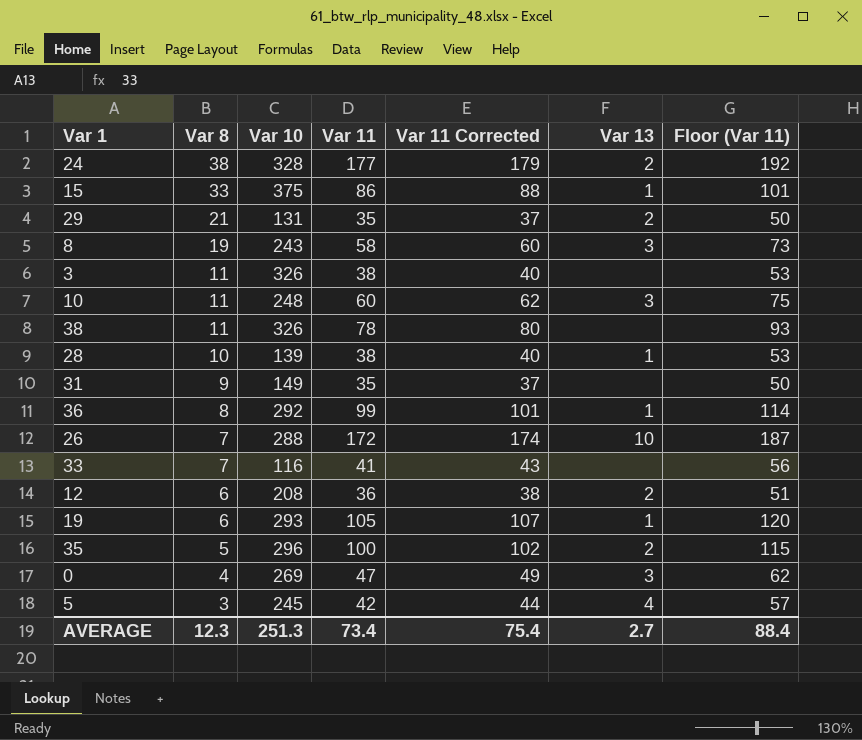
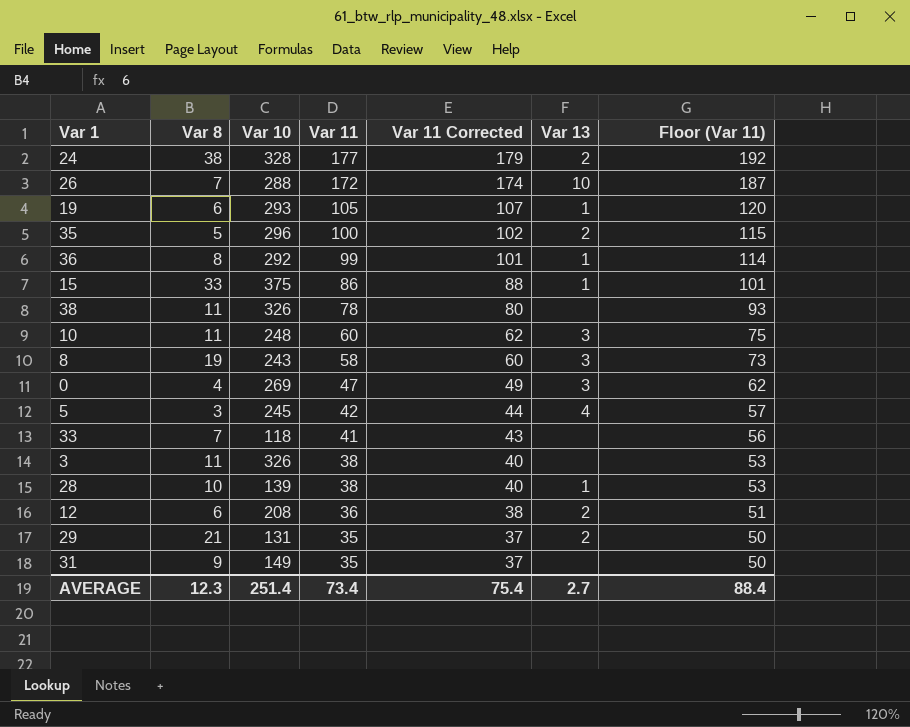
row order: Var 8 descending -> Var 11 descending
33 | Var 10: 116 -> 118
AVERAGE | Var 10: 251.3 -> 251.4

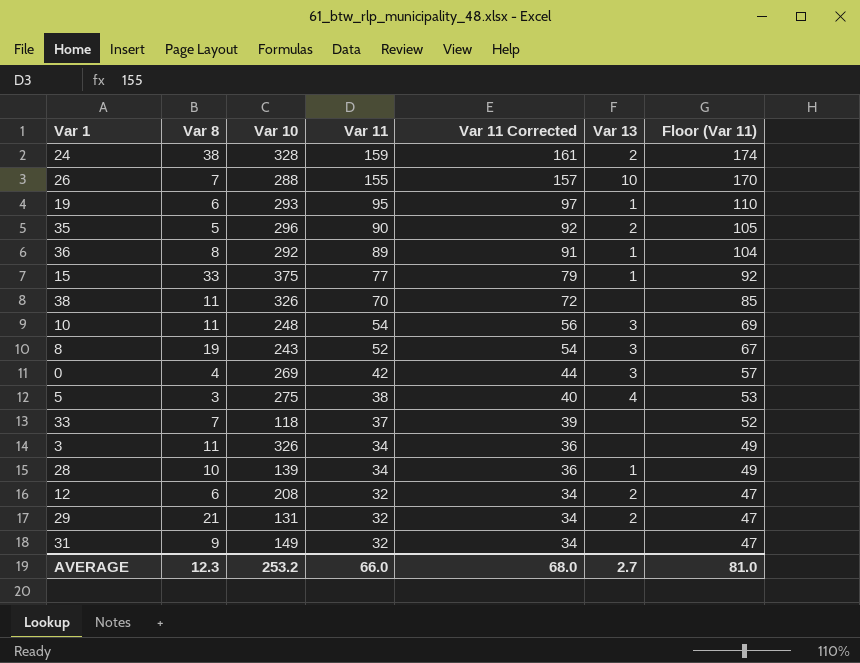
24 | Var 11: 177 -> 159
24 | Var 11 Corrected: 179 -> 161
24 | Floor (Var 11): 192 -> 174
26 | Var 11: 172 -> 155
26 | Var 11 Corrected: 174 -> 157
26 | Floor (Var 11): 187 -> 170
19 | Var 11: 105 -> 95
19 | Var 11 Corrected: 107 -> 97
19 | Floor (Var 11): 120 -> 110
35 | Var 11: 100 -> 90
35 | Var 11 Corrected: 102 -> 92
35 | Floor (Var 11): 115 -> 105
36 | Var 11: 99 -> 89
36 | Var 11 Corrected: 101 -> 91
36 | Floor (Var 11): 114 -> 104
15 | Var 11: 86 -> 77
15 | Var 11 Corrected: 88 -> 79
15 | Floor (Var 11): 101 -> 92
38 | Var 11: 78 -> 70
38 | Var 11 Corrected: 80 -> 72
38 | Floor (Var 11): 93 -> 85
10 | Var 11: 60 -> 54
10 | Var 11 Corrected: 62 -> 56
10 | Floor (Var 11): 75 -> 69
8 | Var 11: 58 -> 52
8 | Var 11 Corrected: 60 -> 54
8 | Floor (Var 11): 73 -> 67
0 | Var 11: 47 -> 42
0 | Var 11 Corrected: 49 -> 44
0 | Floor (Var 11): 62 -> 57
5 | Var 10: 245 -> 275
5 | Var 11: 42 -> 38
5 | Var 11 Corrected: 44 -> 40
5 | Floor (Var 11): 57 -> 53
33 | Var 11: 41 -> 37
33 | Var 11 Corrected: 43 -> 39
33 | Floor (Var 11): 56 -> 52
3 | Var 11: 38 -> 34
3 | Var 11 Corrected: 40 -> 36
3 | Floor (Var 11): 53 -> 49
28 | Var 11: 38 -> 34
28 | Var 11 Corrected: 40 -> 36
28 | Floor (Var 11): 53 -> 49
12 | Var 11: 36 -> 32
12 | Var 11 Corrected: 38 -> 34
12 | Floor (Var 11): 51 -> 47
29 | Var 11: 35 -> 32
29 | Var 11 Corrected: 37 -> 34
29 | Floor (Var 11): 50 -> 47
31 | Var 11: 35 -> 32
31 | Var 11 Corrected: 37 -> 34
31 | Floor (Var 11): 50 -> 47
AVERAGE | Var 10: 251.4 -> 253.2
AVERAGE | Var 11: 73.4 -> 66.0
AVERAGE | Var 11 Corrected: 75.4 -> 68.0
AVERAGE | Floor (Var 11): 88.4 -> 81.0

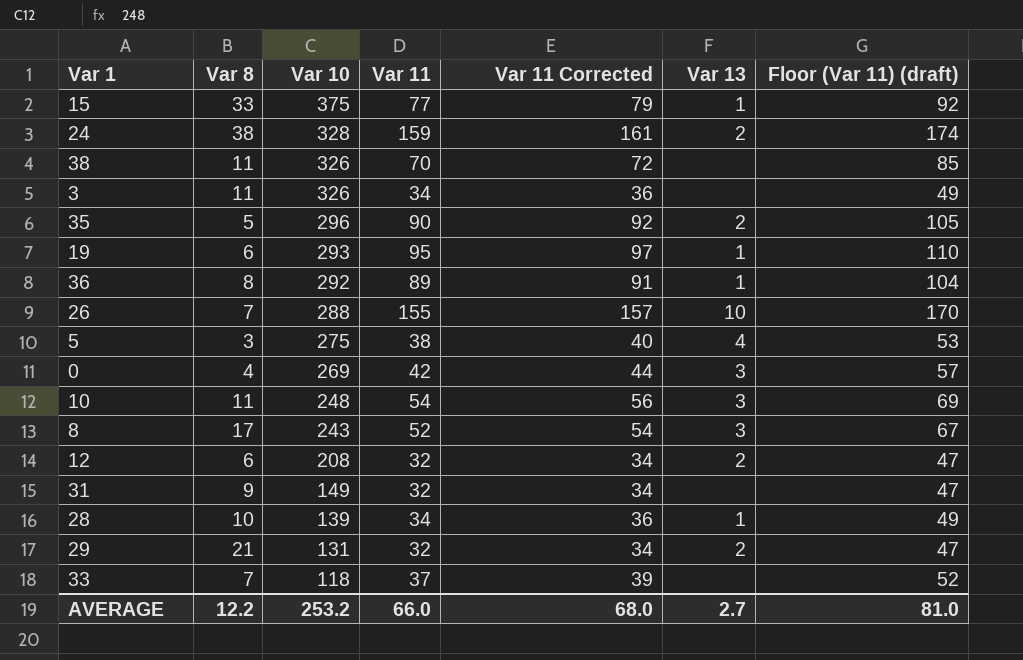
row order: Var 11 descending -> Var 10 descending
column name: Floor (Var 11) -> Floor (Var 11) (draft)
8 | Var 8: 19 -> 17
AVERAGE | Var 8: 12.3 -> 12.2

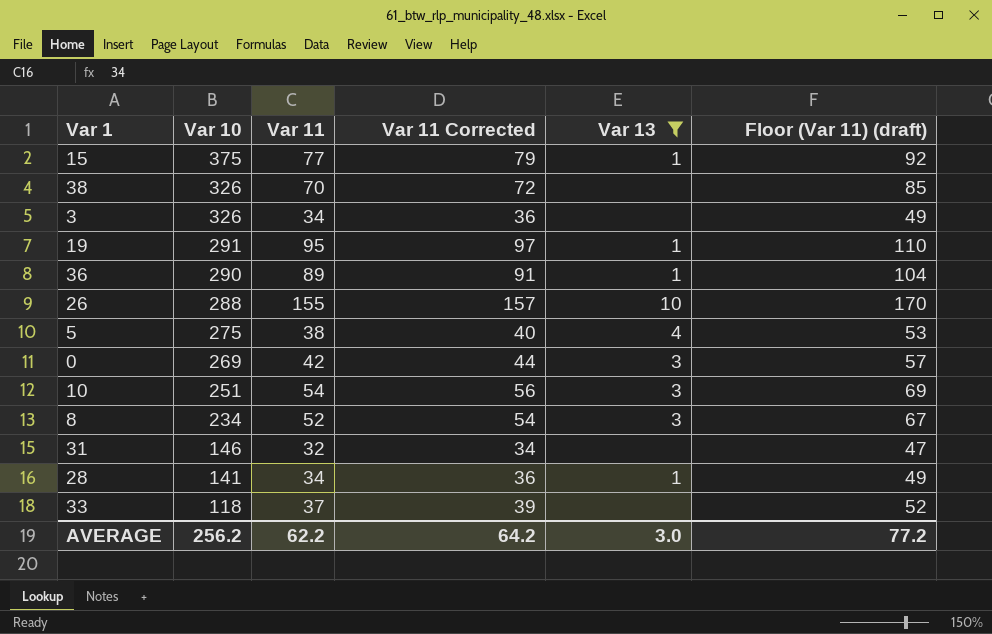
filter: none -> Var 13 != 2
column Var 8 | position: 2 -> none
19 | Var 10: 293 -> 291
36 | Var 10: 292 -> 290
10 | Var 10: 248 -> 251
8 | Var 10: 243 -> 234
31 | Var 10: 149 -> 146
28 | Var 10: 139 -> 141
AVERAGE | Var 10: 253.2 -> 256.2
AVERAGE | Var 11: 66.0 -> 62.2
AVERAGE | Var 11 Corrected: 68.0 -> 64.2
AVERAGE | Var 13: 2.7 -> 3.0
AVERAGE | Floor (Var 11) (draft): 81.0 -> 77.2

